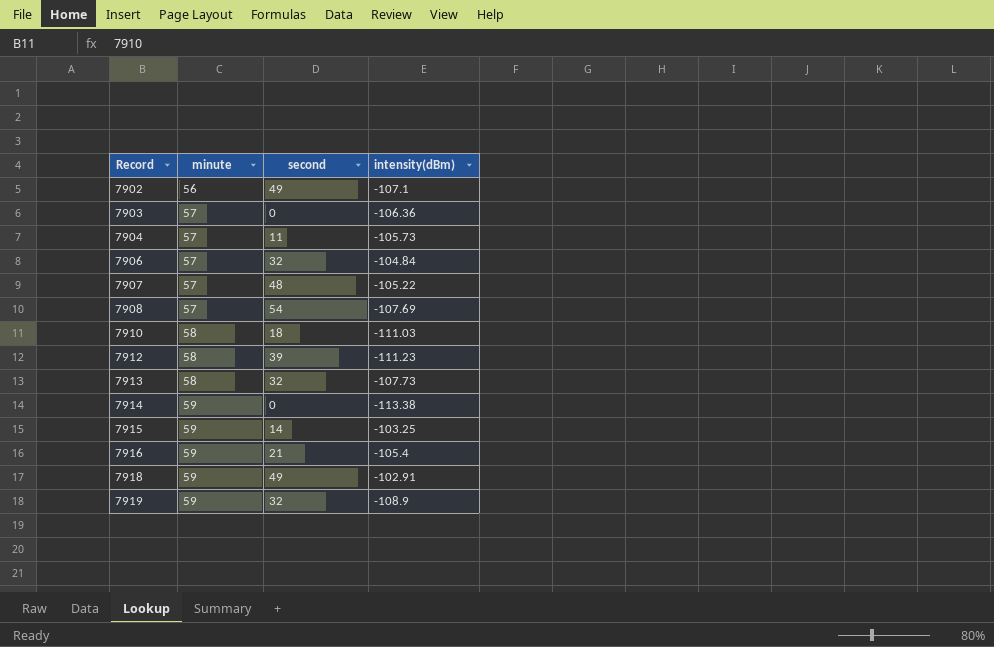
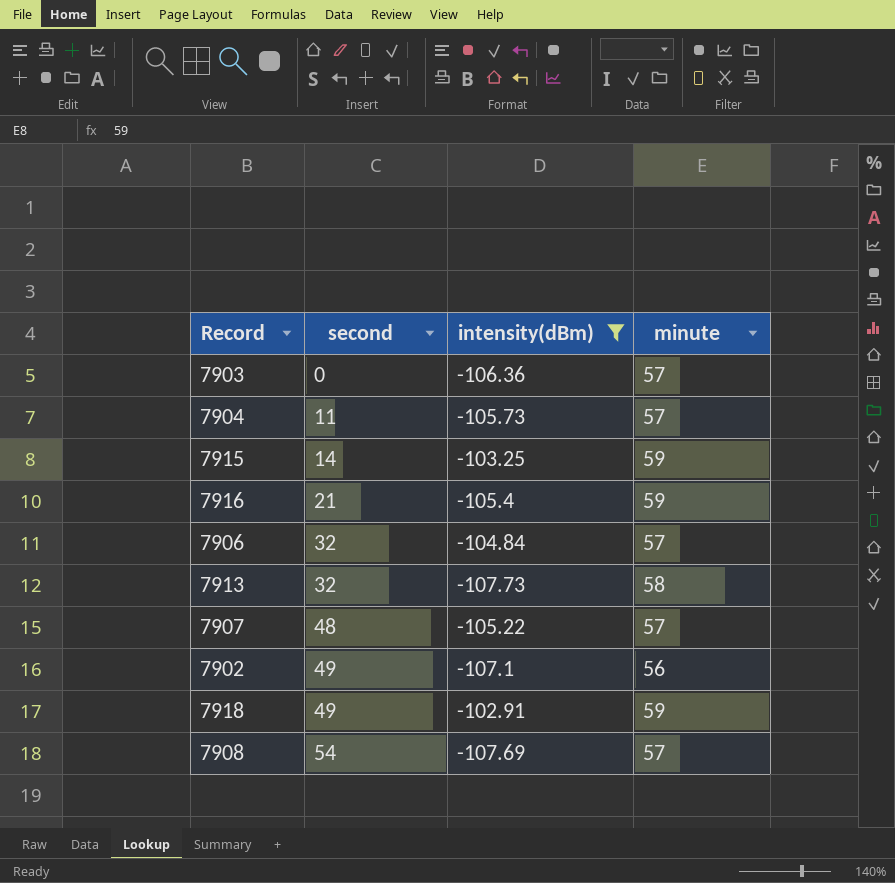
filter: none -> intensity(dBm) >= -107.73
row order: Record ascending -> second ascending
column minute | position: 2 -> 4

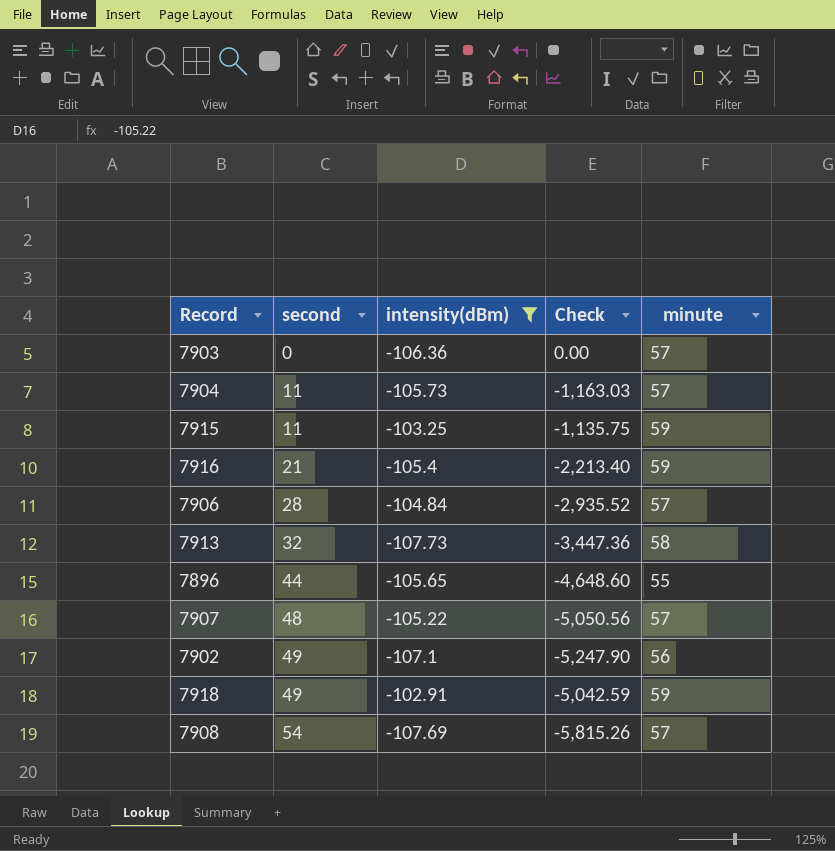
column Check | formula: none -> [second] * [intensity(dBm)]
7915 | second: 14 -> 11
7906 | second: 32 -> 28
row 7896: none -> 44 | -105.65 | -4,648.60 | 55

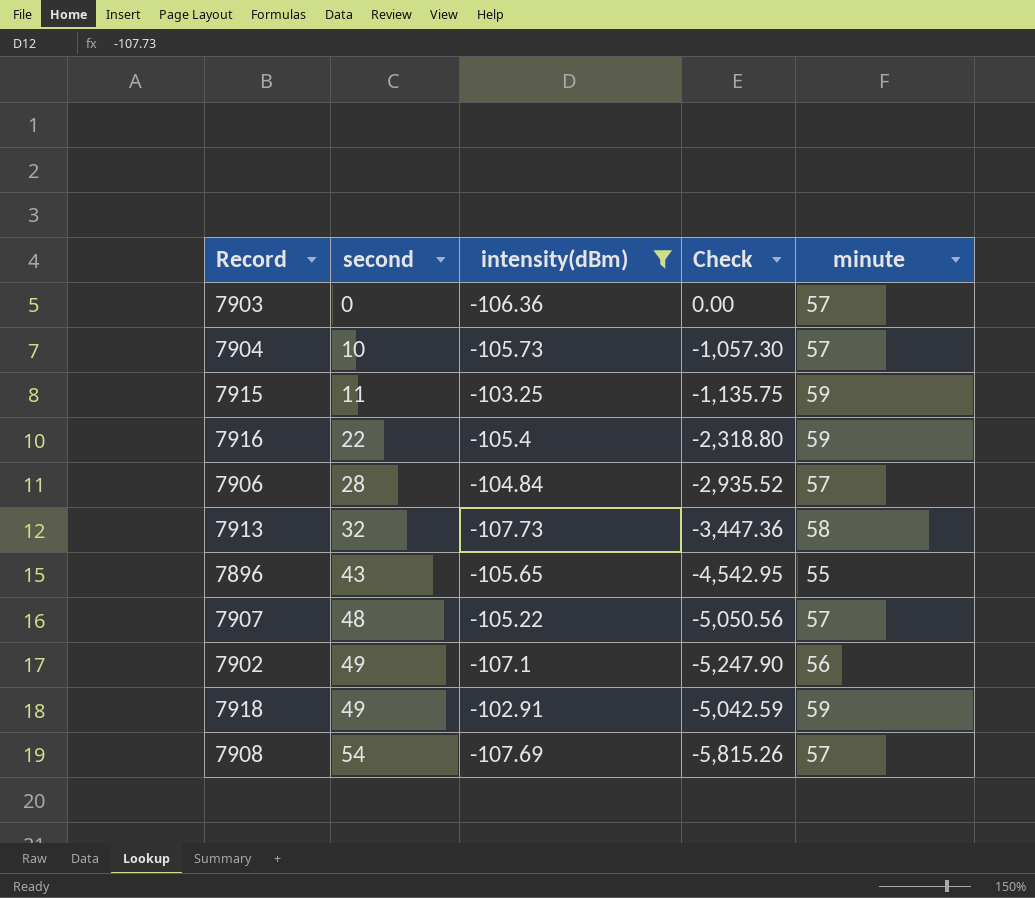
7904 | second: 11 -> 10
7904 | Check: -1,163.03 -> -1,057.30
7916 | second: 21 -> 22
7916 | Check: -2,213.40 -> -2,318.80
7896 | second: 44 -> 43
7896 | Check: -4,648.60 -> -4,542.95

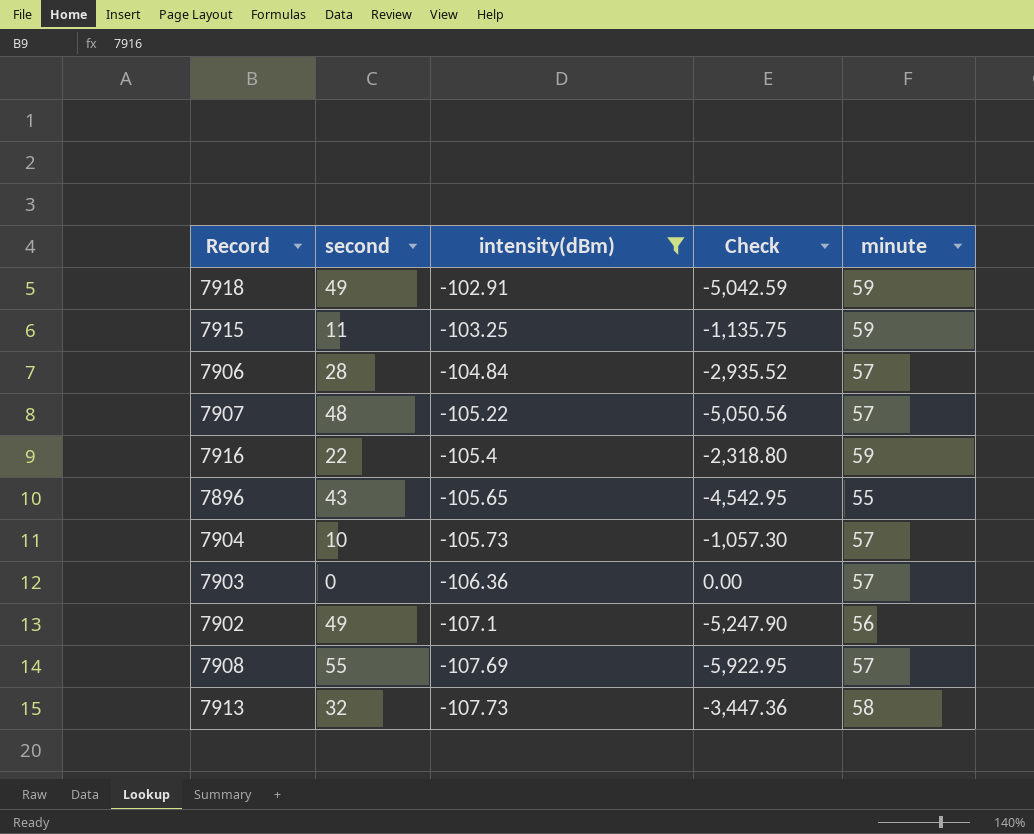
row order: second ascending -> intensity(dBm) descending
7908 | second: 54 -> 55
7908 | Check: -5,815.26 -> -5,922.95

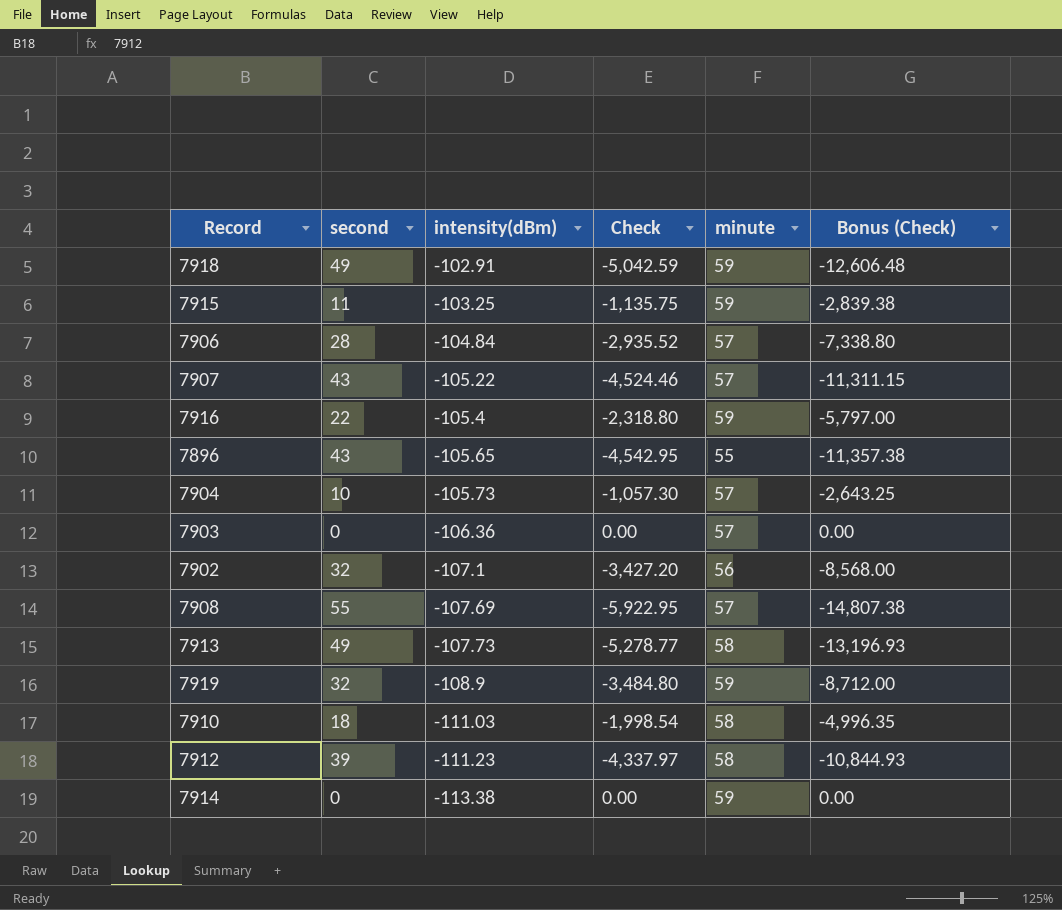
filter: intensity(dBm) >= -107.73 -> none
column Bonus (Check) | formula: none -> [Check] * 2.5
7907 | second: 48 -> 43
7907 | Check: -5,050.56 -> -4,524.46
7902 | second: 49 -> 32
7902 | Check: -5,247.90 -> -3,427.20
7913 | second: 32 -> 49
7913 | Check: -3,447.36 -> -5,278.77

